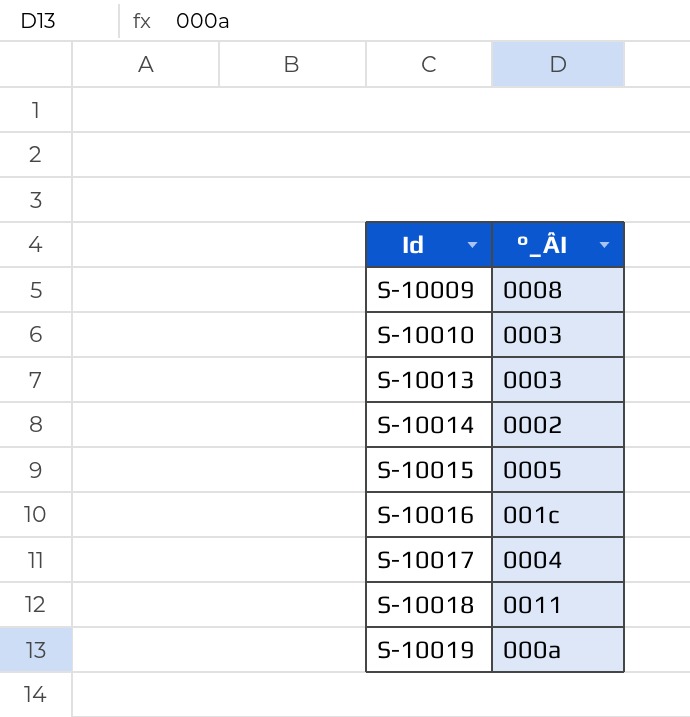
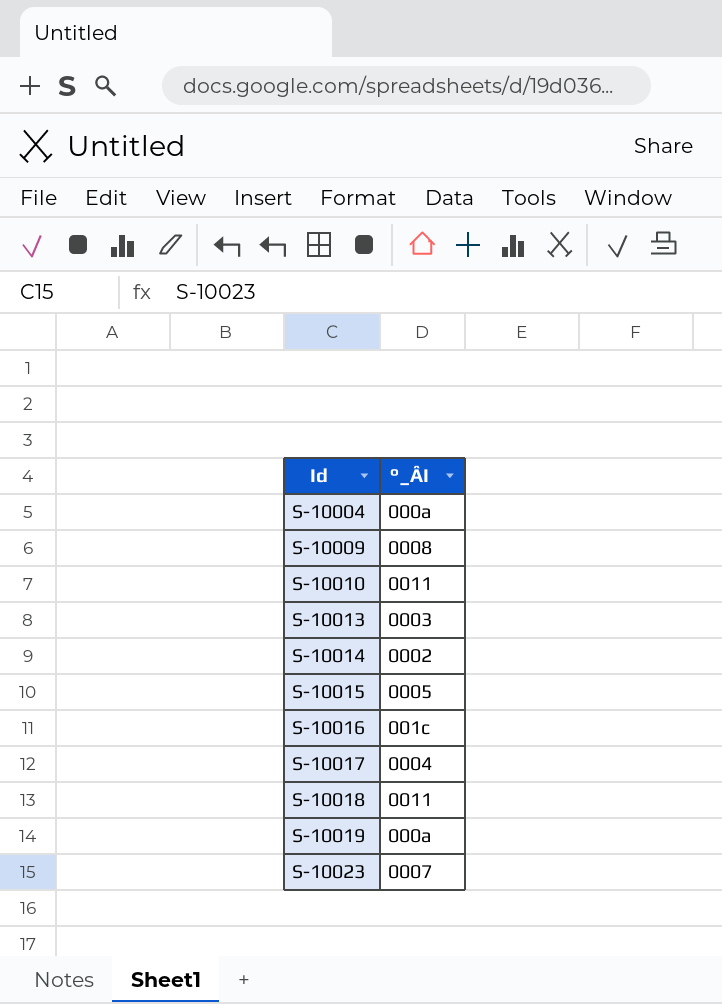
row S-10004: none -> 000a
S-10010 | °_ÂI: 0003 -> 0011
row S-10023: none -> 0007

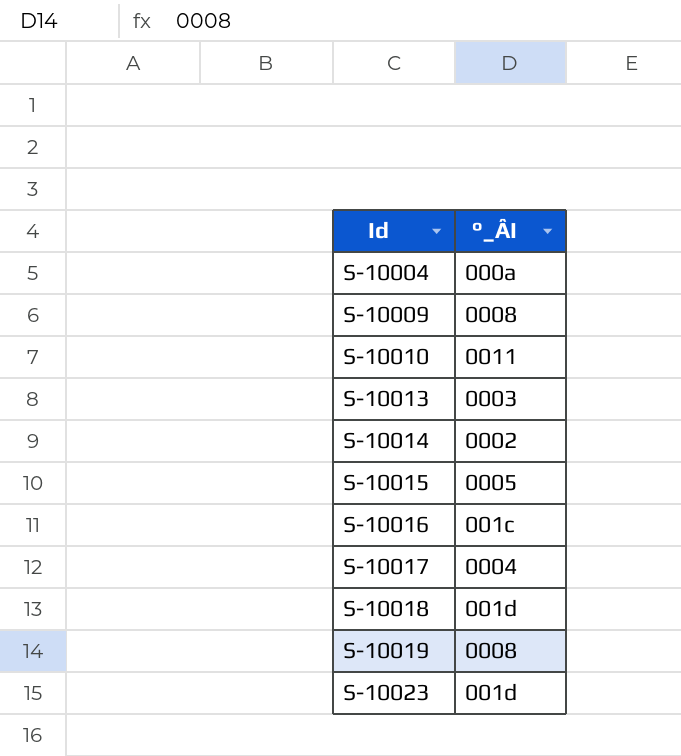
S-10018 | °_ÂI: 0011 -> 001d
S-10019 | °_ÂI: 000a -> 0008
S-10023 | °_ÂI: 0007 -> 001d

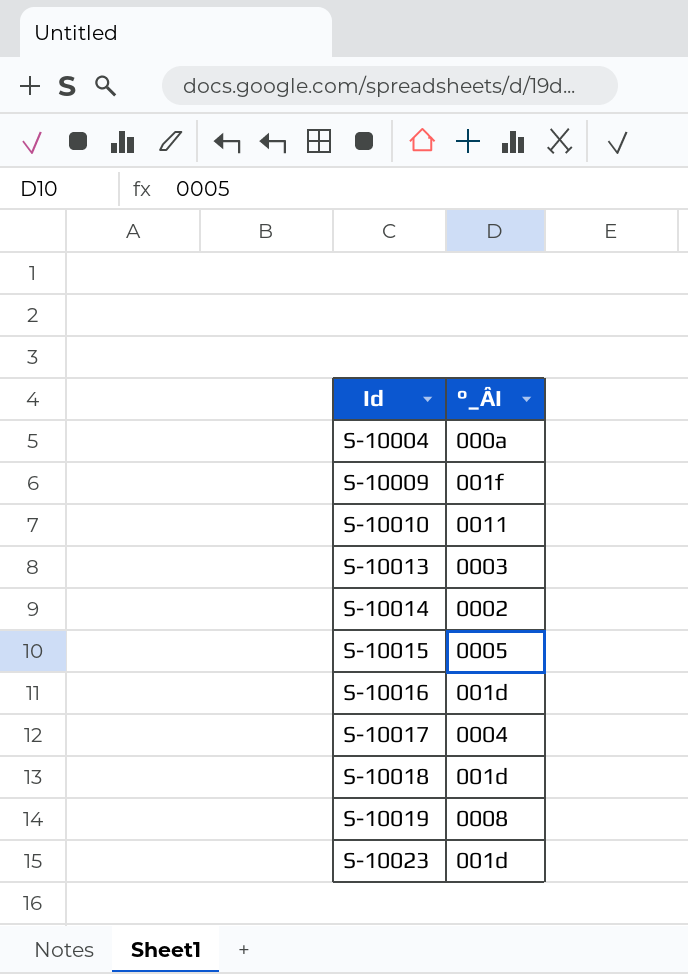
S-10009 | °_ÂI: 0008 -> 001f
S-10016 | °_ÂI: 001c -> 001d

